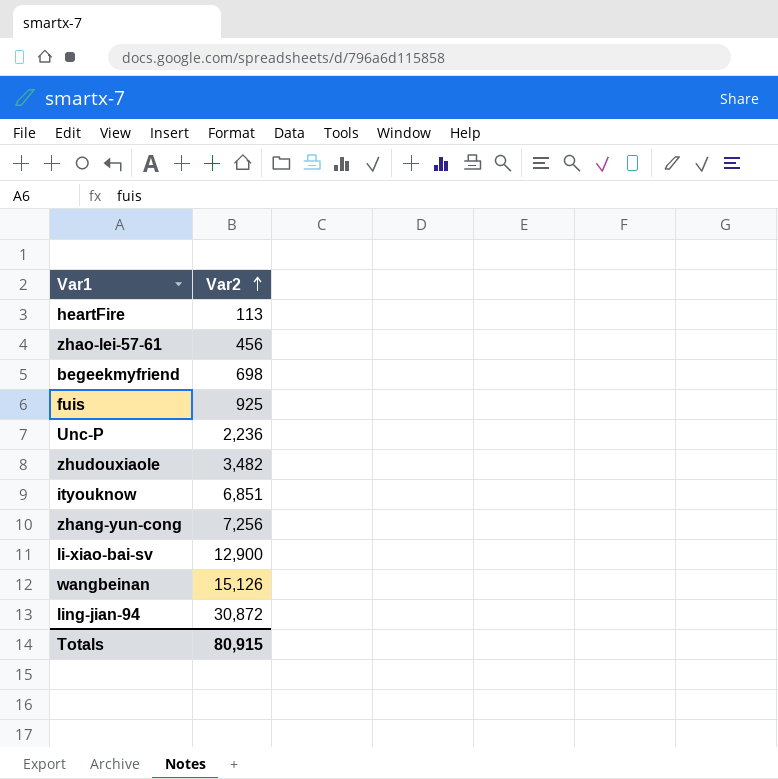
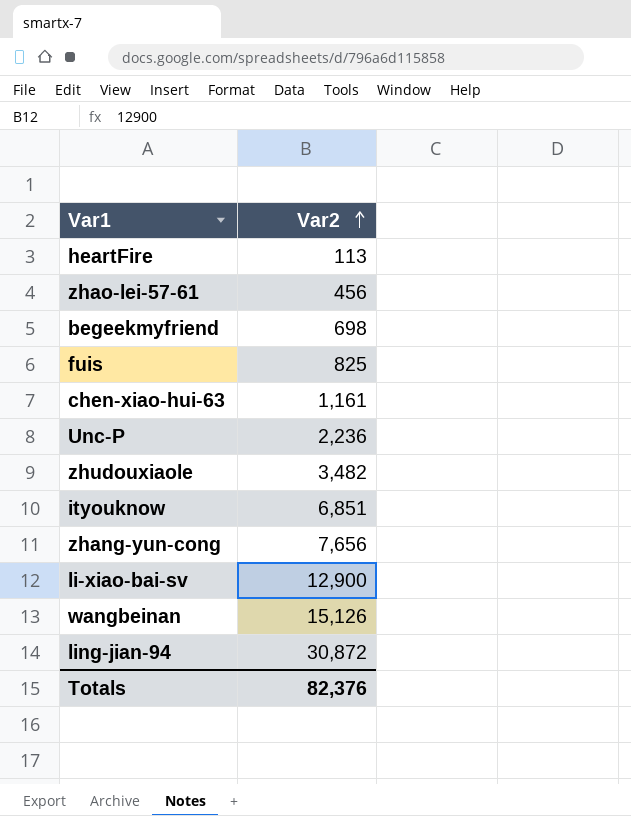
fuis | Var2: 925 -> 825
row chen-xiao-hui-63: none -> 1,161
zhang-yun-cong | Var2: 7,256 -> 7,656
Totals | Var2: 80,915 -> 82,376

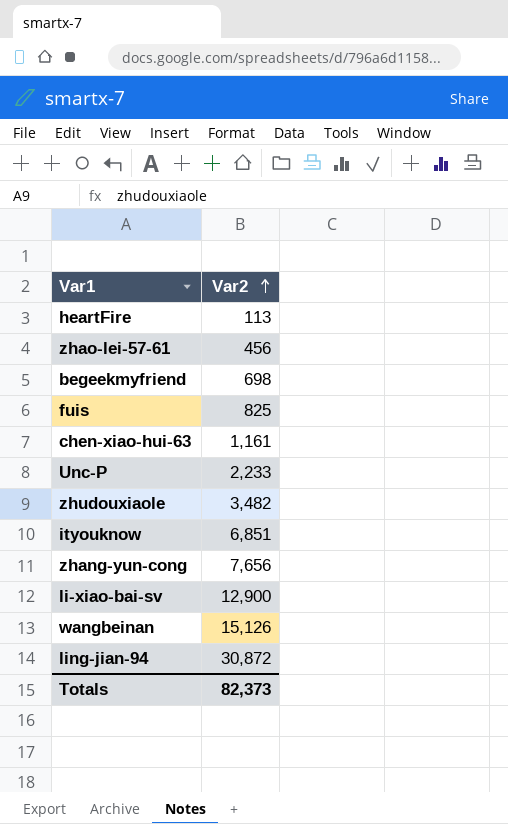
Unc-P | Var2: 2,236 -> 2,233
Totals | Var2: 82,376 -> 82,373

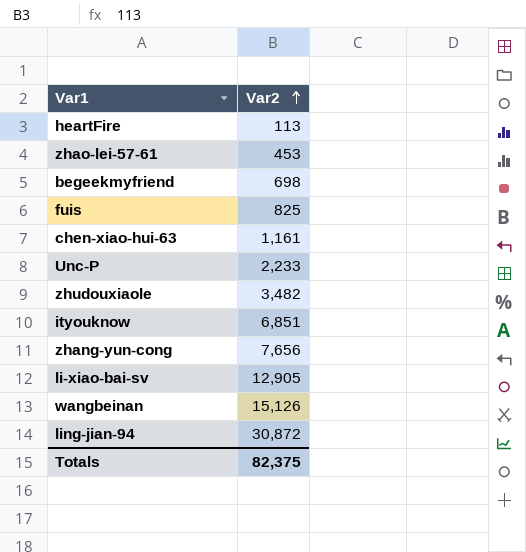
zhao-lei-57-61 | Var2: 456 -> 453
li-xiao-bai-sv | Var2: 12,900 -> 12,905
Totals | Var2: 82,373 -> 82,375

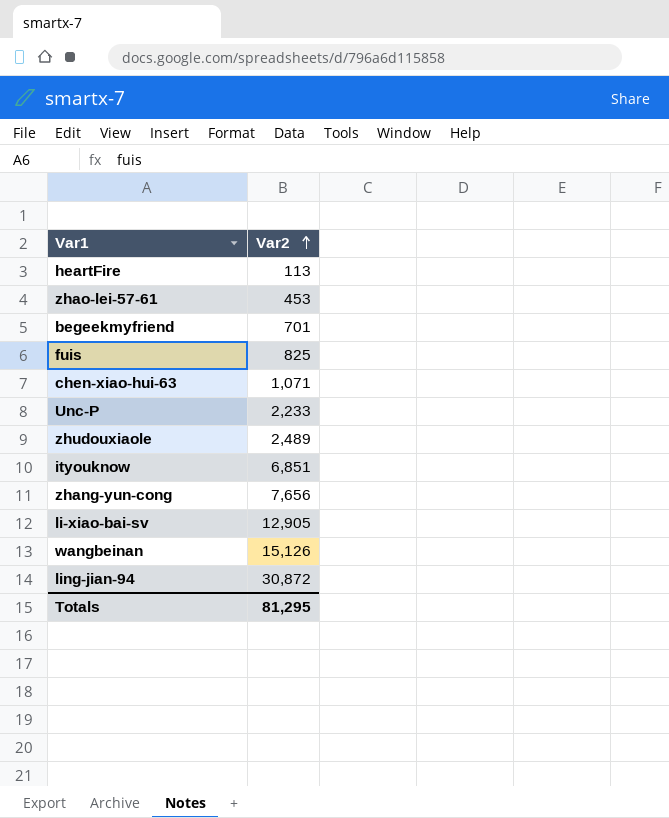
begeekmyfriend | Var2: 698 -> 701
chen-xiao-hui-63 | Var2: 1,161 -> 1,071
zhudouxiaole | Var2: 3,482 -> 2,489
Totals | Var2: 82,375 -> 81,295

